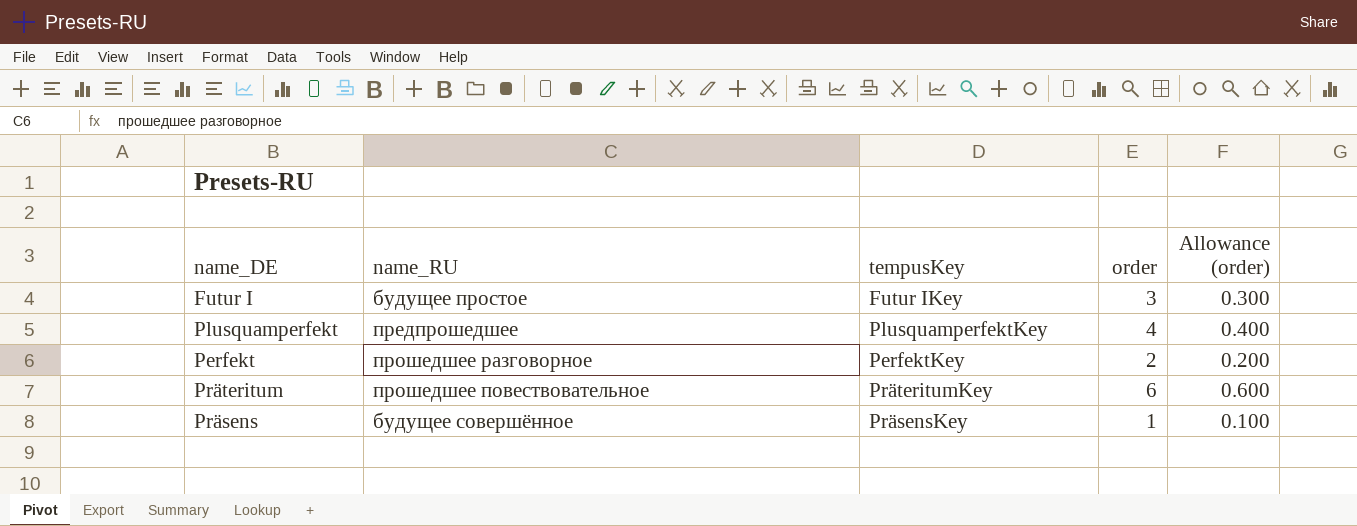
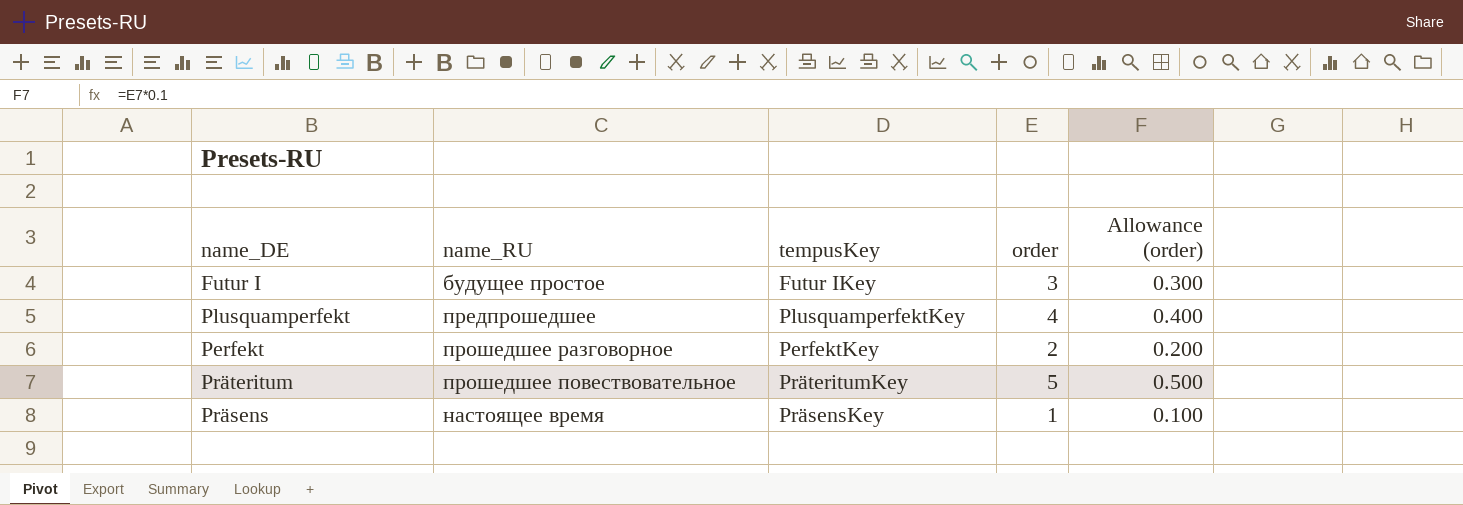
Präteritum | order: 6 -> 5
Präteritum | Allowance (order): 0.600 -> 0.500
Präsens | name_RU: будущее совершённое -> настоящее время

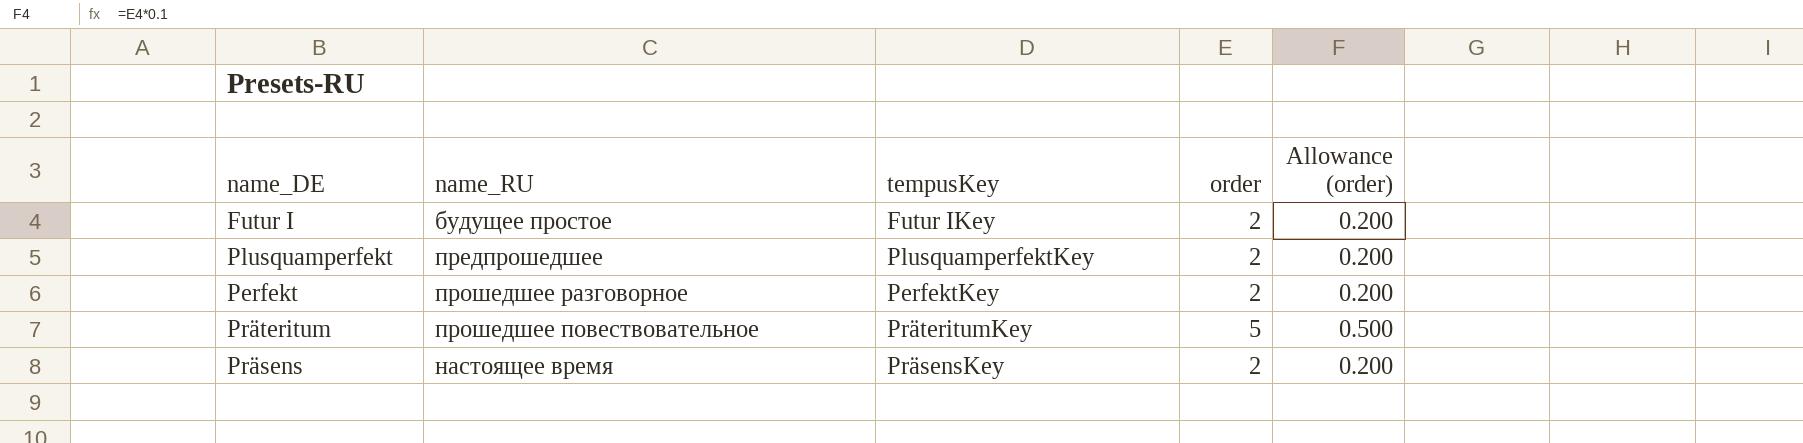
Futur I | order: 3 -> 2
Futur I | Allowance (order): 0.300 -> 0.200
Plusquamperfekt | order: 4 -> 2
Plusquamperfekt | Allowance (order): 0.400 -> 0.200
Präsens | order: 1 -> 2
Präsens | Allowance (order): 0.100 -> 0.200

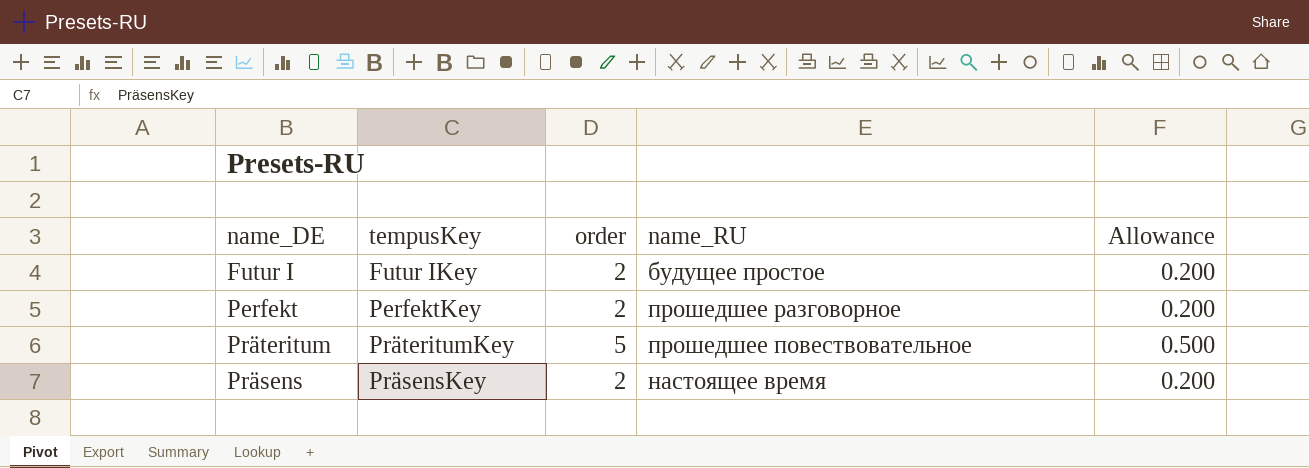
column name_RU | position: 2 -> 4
column name: Allowance (order) -> Allowance
row Plusquamperfekt: предпрошедшее | PlusquamperfektKey | 2 | 0.200 -> none

